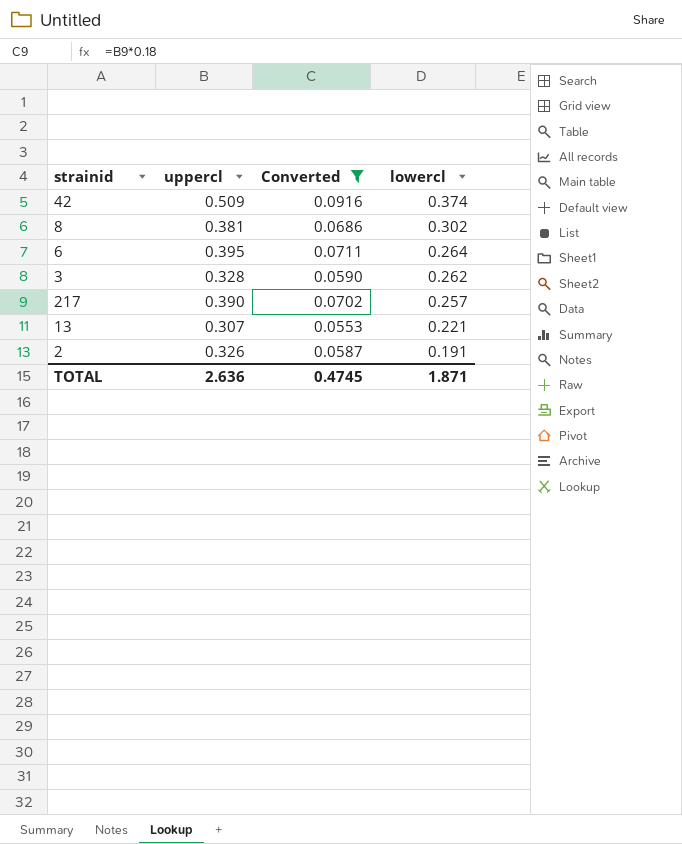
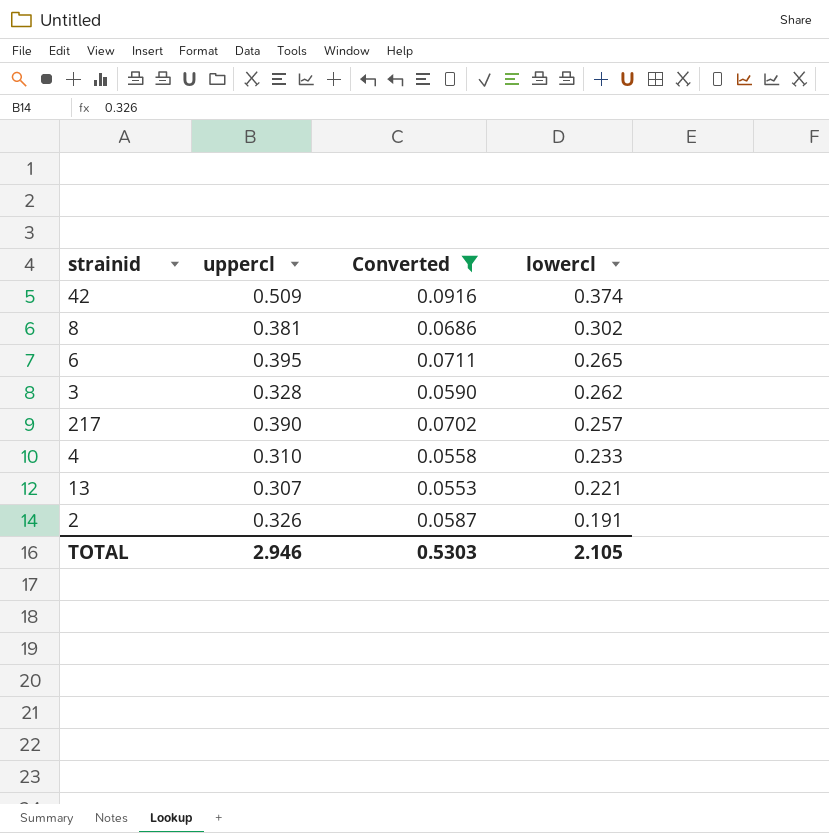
6 | lowercl: 0.264 -> 0.265
row 4: none -> 0.310 | 0.0558 | 0.233
TOTAL | uppercl: 2.636 -> 2.946
TOTAL | Converted: 0.4745 -> 0.5303
TOTAL | lowercl: 1.871 -> 2.105

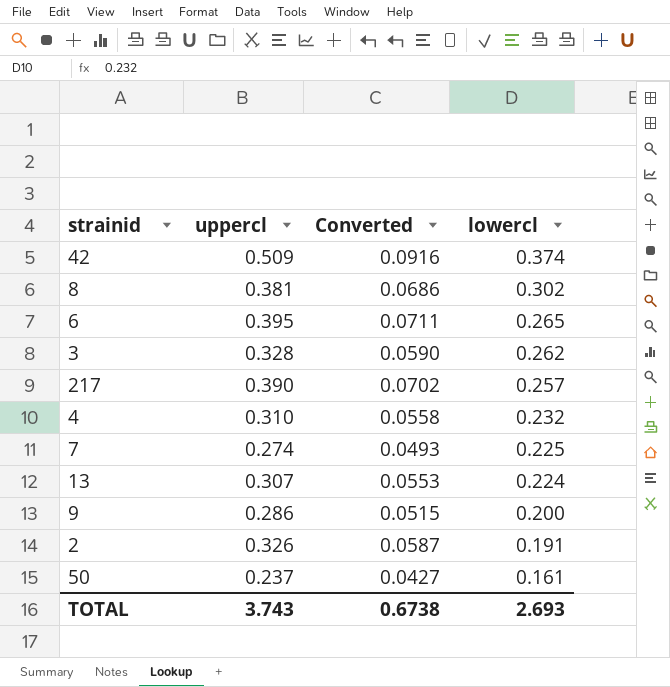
filter: Converted >= 0.0553 -> none
4 | lowercl: 0.233 -> 0.232
13 | lowercl: 0.221 -> 0.224
TOTAL | uppercl: 2.946 -> 3.743
TOTAL | Converted: 0.5303 -> 0.6738
TOTAL | lowercl: 2.105 -> 2.693

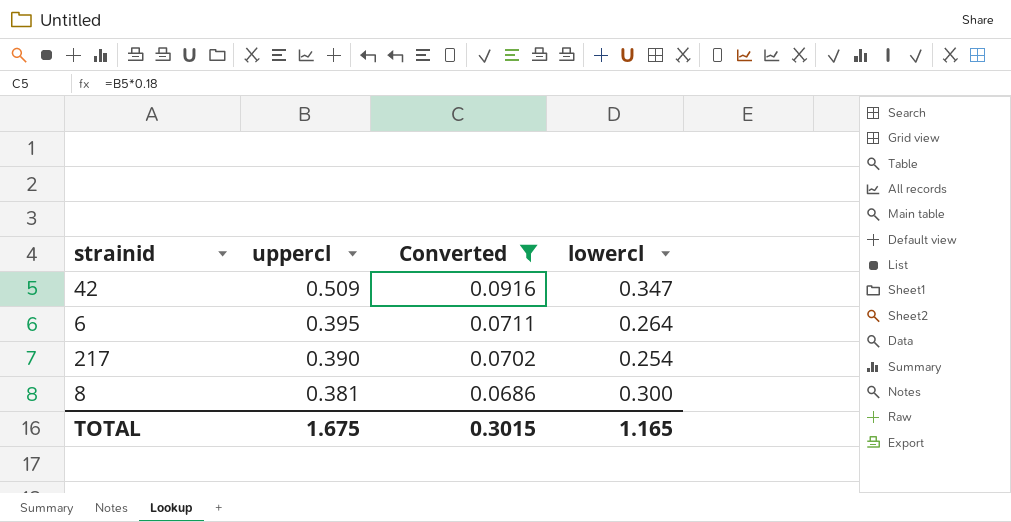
filter: none -> Converted >= 0.0686
row order: lowercl descending -> uppercl descending
42 | lowercl: 0.374 -> 0.347
6 | lowercl: 0.265 -> 0.264
217 | lowercl: 0.257 -> 0.254
8 | lowercl: 0.302 -> 0.300
TOTAL | uppercl: 3.743 -> 1.675
TOTAL | Converted: 0.6738 -> 0.3015
TOTAL | lowercl: 2.693 -> 1.165

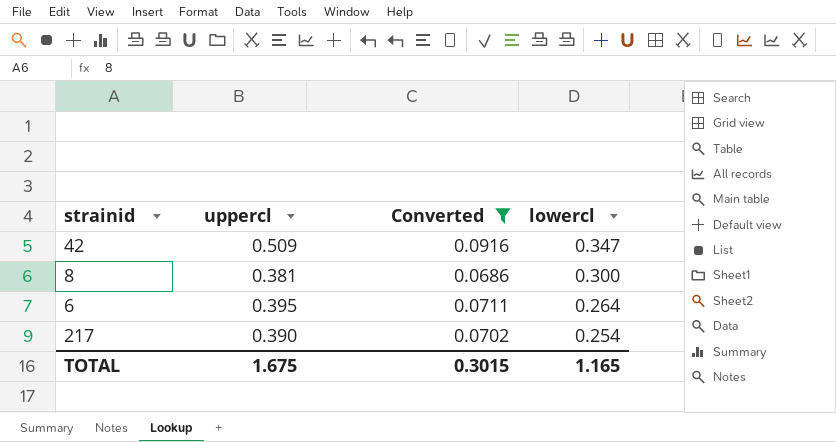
row order: uppercl descending -> lowercl descending

